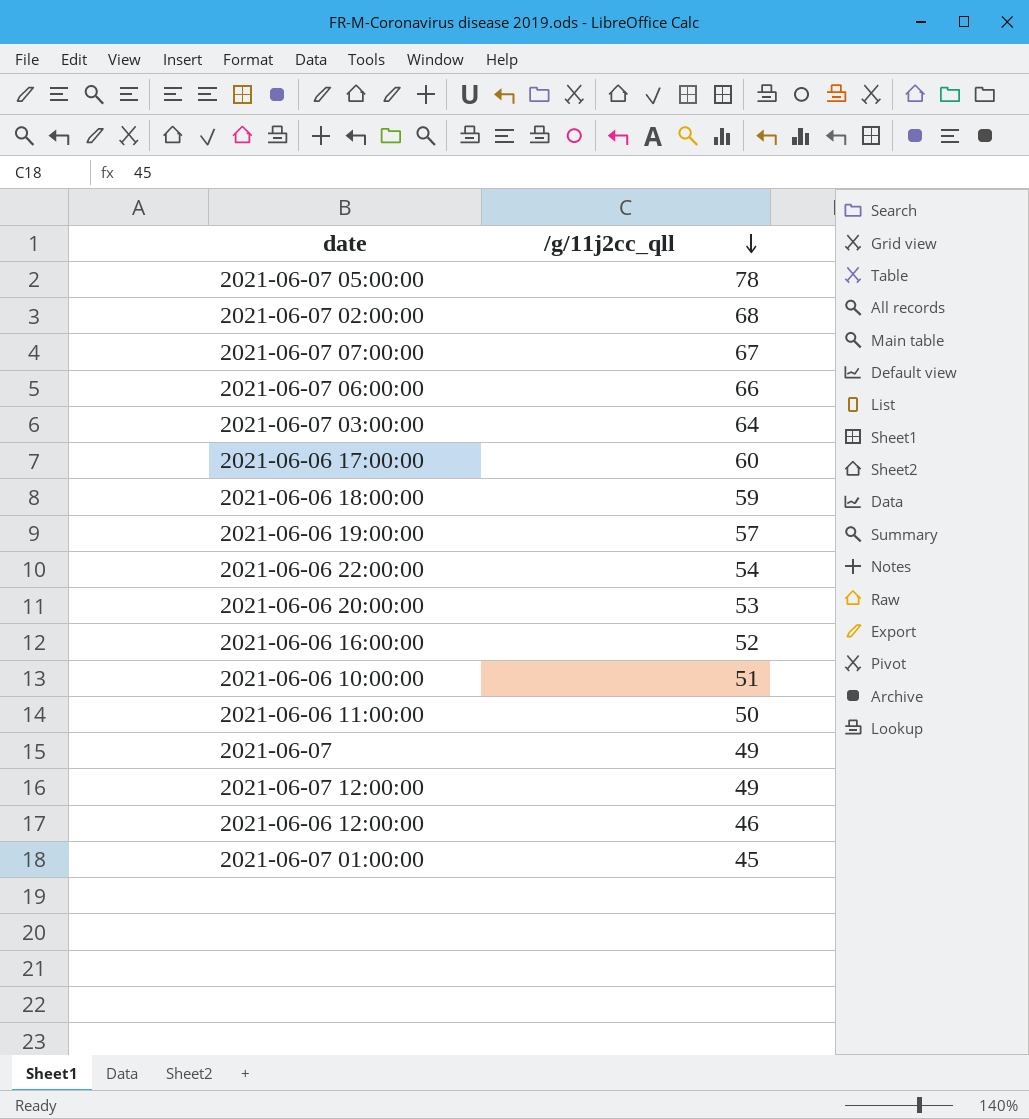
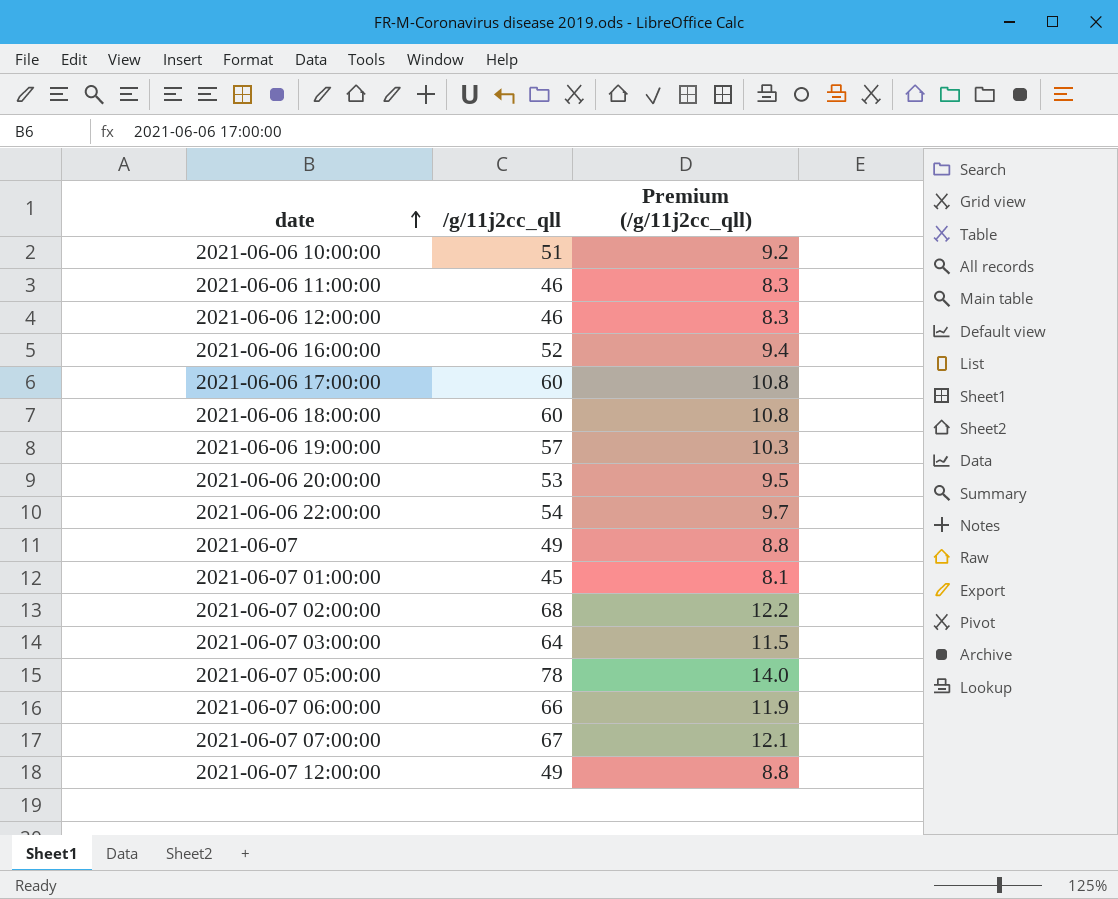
row order: /g/11j2cc_qll descending -> date ascending
column Premium (/g/11j2cc_qll) | formula: none -> [/g/11j2cc_qll] * 0.18
2021-06-06 11:00:00 | /g/11j2cc_qll: 50 -> 46
2021-06-06 18:00:00 | /g/11j2cc_qll: 59 -> 60

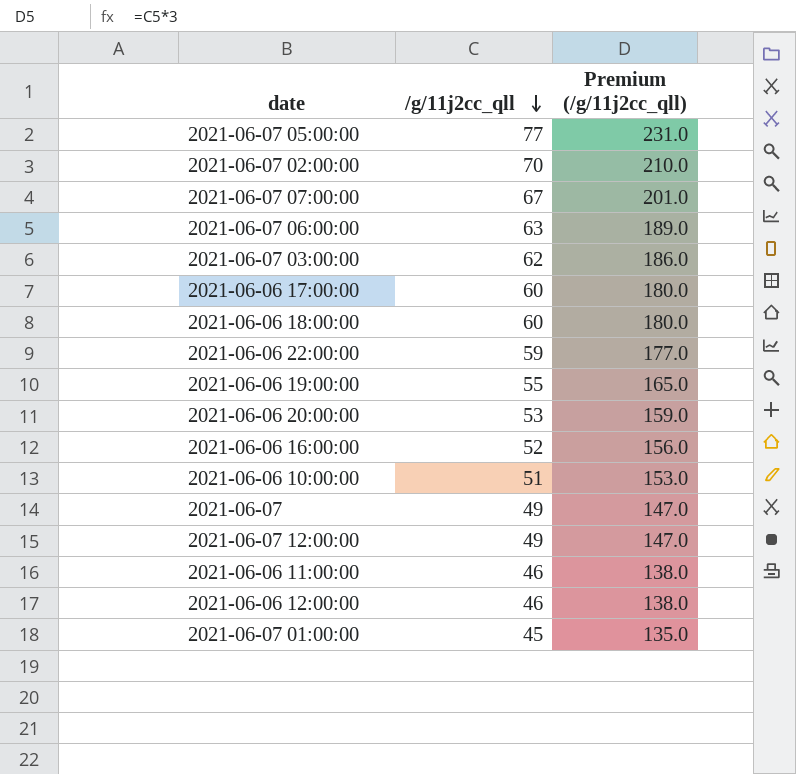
row order: date ascending -> /g/11j2cc_qll descending
column Premium (/g/11j2cc_qll) | formula: [/g/11j2cc_qll] * 0.18 -> [/g/11j2cc_qll] * 3
2021-06-07 05:00:00 | /g/11j2cc_qll: 78 -> 77
2021-06-07 02:00:00 | /g/11j2cc_qll: 68 -> 70
2021-06-07 06:00:00 | /g/11j2cc_qll: 66 -> 63
2021-06-07 03:00:00 | /g/11j2cc_qll: 64 -> 62
2021-06-06 22:00:00 | /g/11j2cc_qll: 54 -> 59
2021-06-06 19:00:00 | /g/11j2cc_qll: 57 -> 55

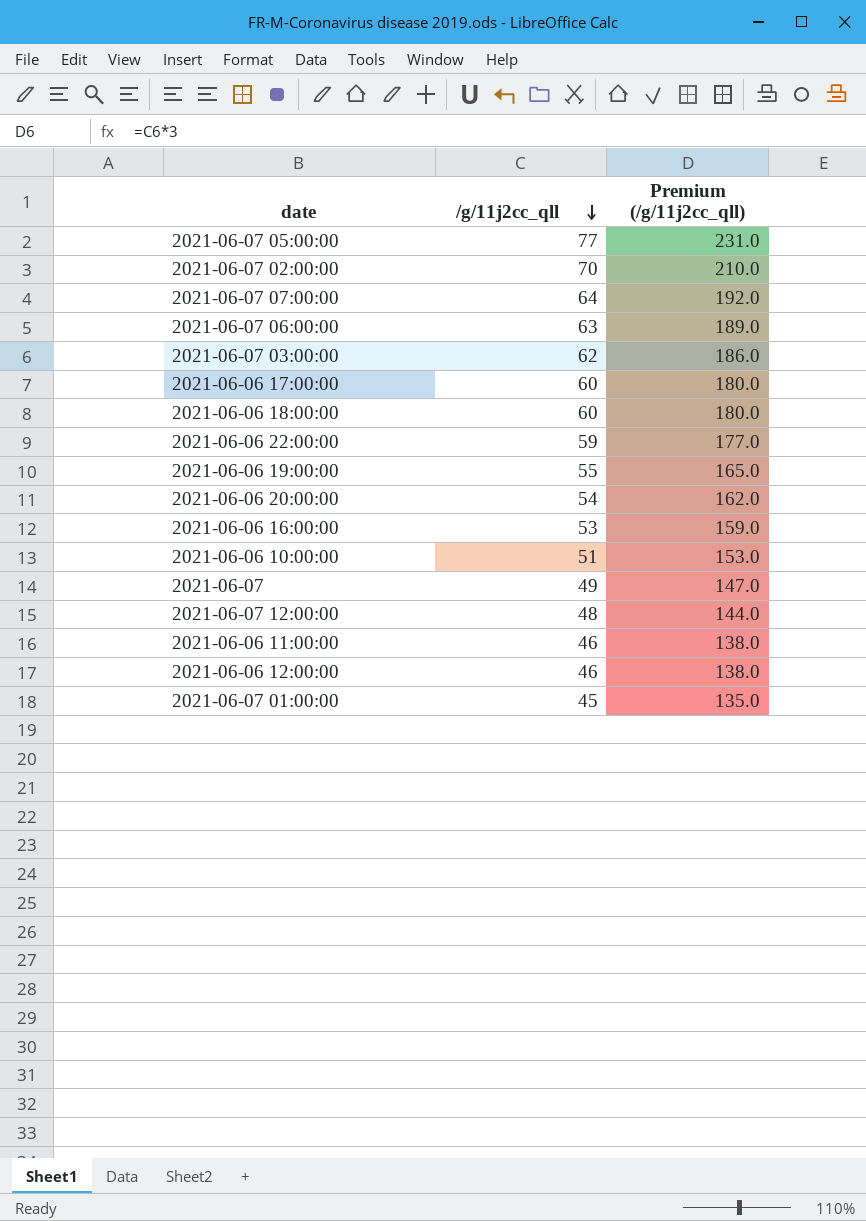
2021-06-07 07:00:00 | /g/11j2cc_qll: 67 -> 64
2021-06-07 07:00:00 | Premium (/g/11j2cc_qll): 201.0 -> 192.0
2021-06-06 20:00:00 | /g/11j2cc_qll: 53 -> 54
2021-06-06 20:00:00 | Premium (/g/11j2cc_qll): 159.0 -> 162.0
2021-06-06 16:00:00 | /g/11j2cc_qll: 52 -> 53
2021-06-06 16:00:00 | Premium (/g/11j2cc_qll): 156.0 -> 159.0
2021-06-07 12:00:00 | /g/11j2cc_qll: 49 -> 48
2021-06-07 12:00:00 | Premium (/g/11j2cc_qll): 147.0 -> 144.0

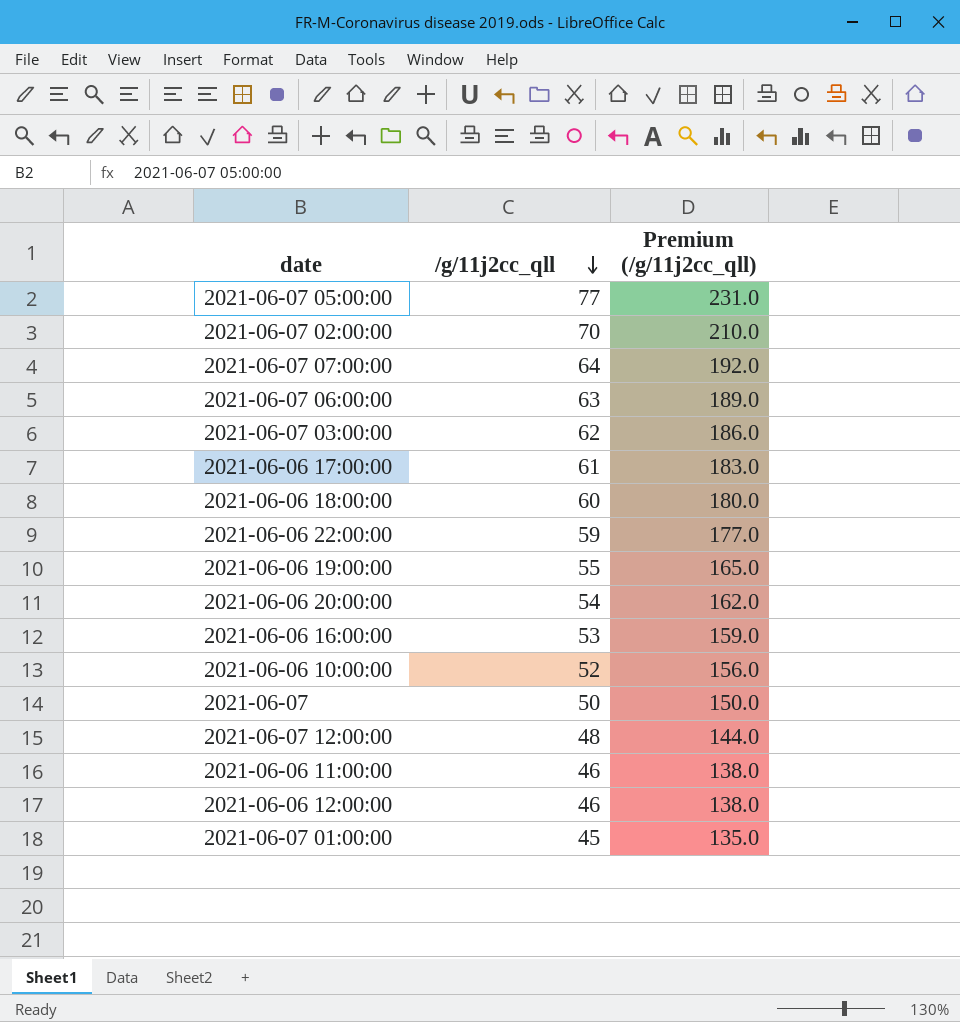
2021-06-06 17:00:00 | /g/11j2cc_qll: 60 -> 61
2021-06-06 17:00:00 | Premium (/g/11j2cc_qll): 180.0 -> 183.0
2021-06-06 10:00:00 | /g/11j2cc_qll: 51 -> 52
2021-06-06 10:00:00 | Premium (/g/11j2cc_qll): 153.0 -> 156.0
2021-06-07 | /g/11j2cc_qll: 49 -> 50
2021-06-07 | Premium (/g/11j2cc_qll): 147.0 -> 150.0

